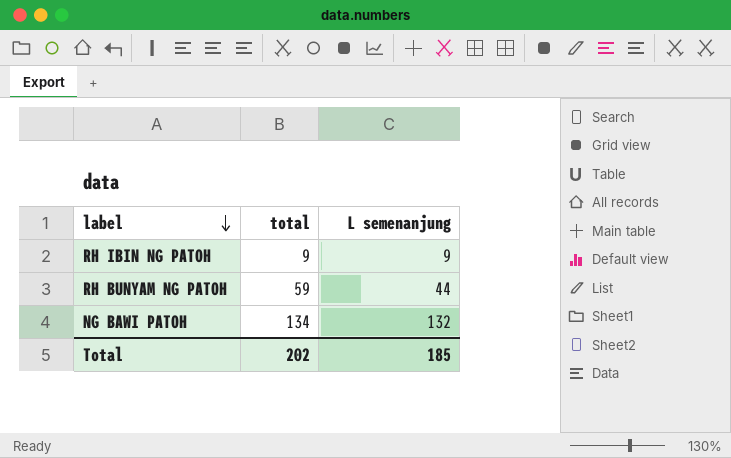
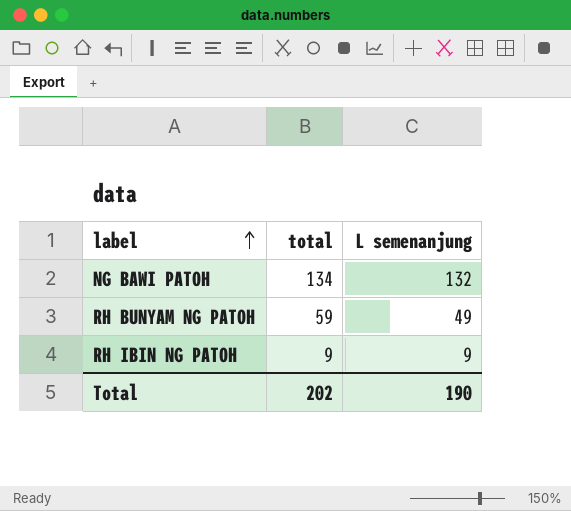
row order: label descending -> label ascending
RH BUNYAM NG PATOH | L semenanjung: 44 -> 49
Total | L semenanjung: 185 -> 190

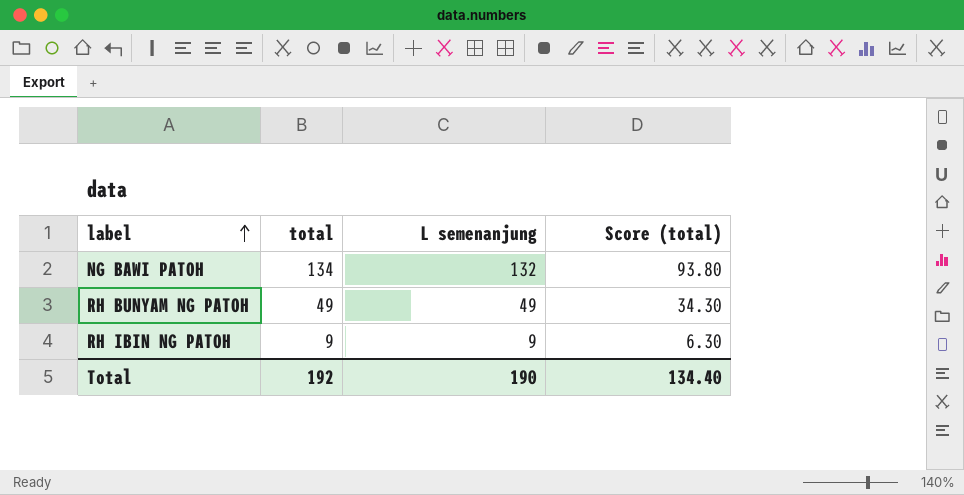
column Score (total) | formula: none -> [total] * 0.7
RH BUNYAM NG PATOH | total: 59 -> 49
Total | total: 202 -> 192

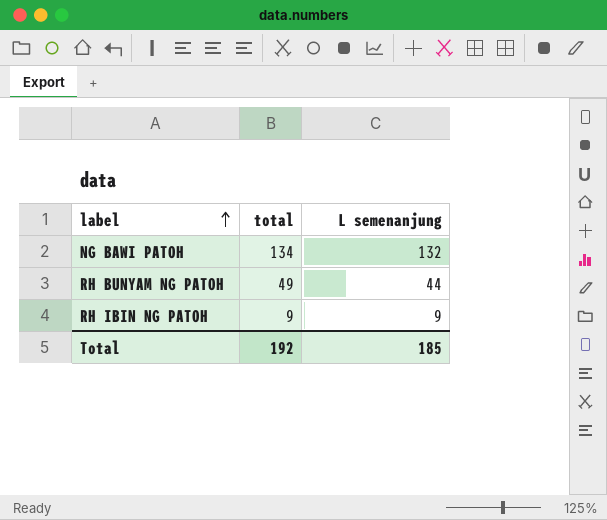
column Score (total) | formula: [total] * 0.7 -> none
RH BUNYAM NG PATOH | L semenanjung: 49 -> 44
Total | L semenanjung: 190 -> 185

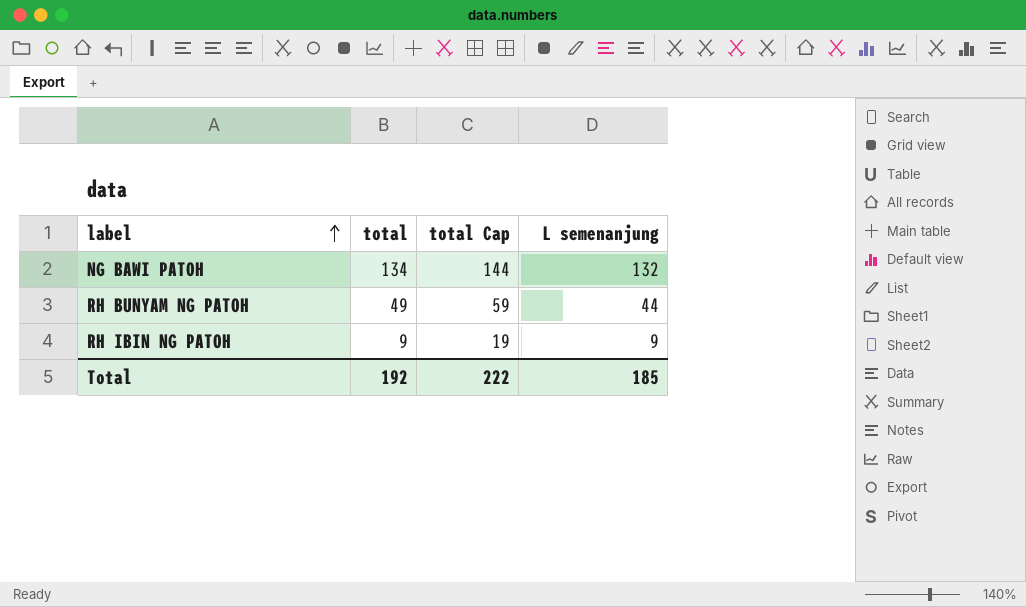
column total Cap | formula: none -> [total] + 10

